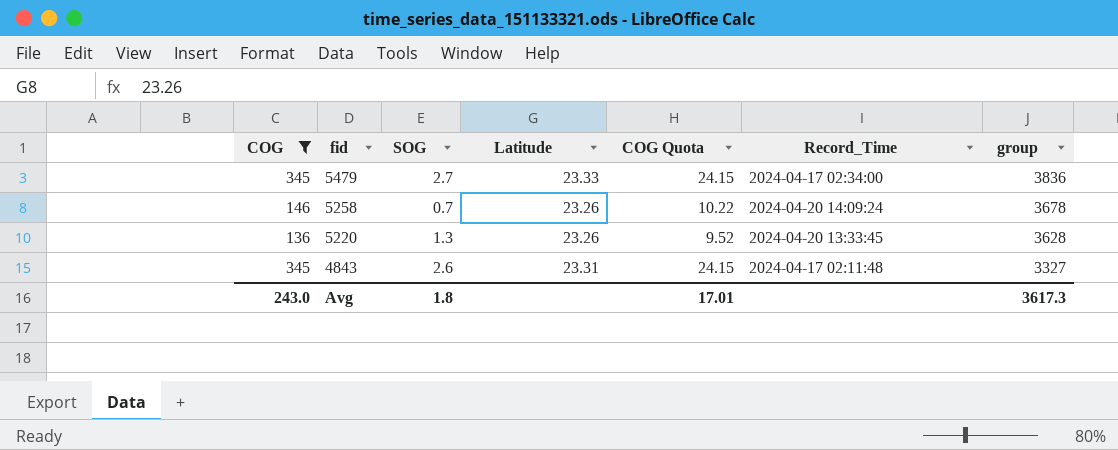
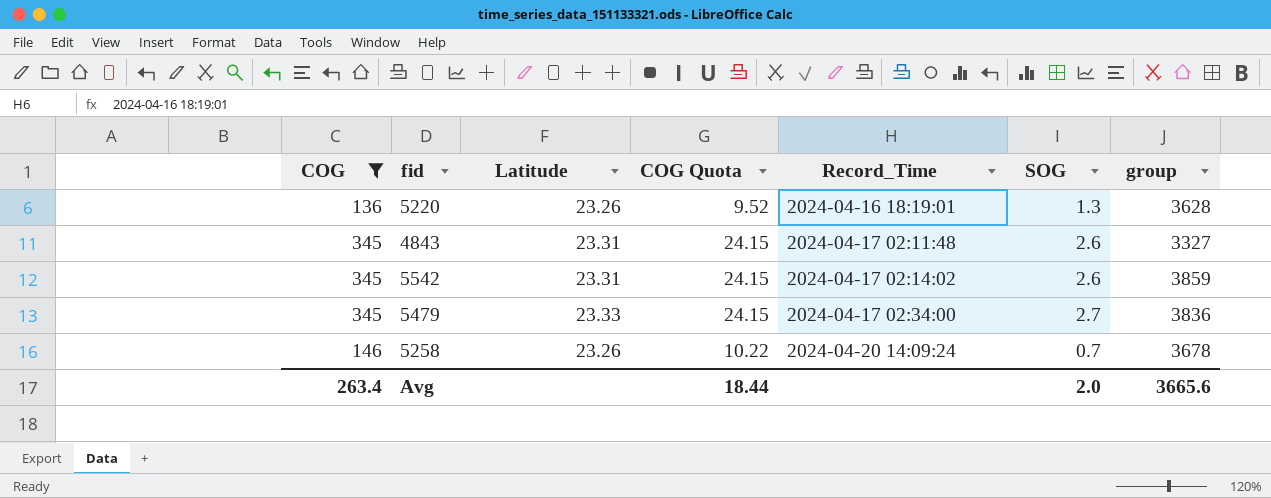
row order: fid descending -> Record_Time ascending
column SOG | position: 3 -> 6
5220 | Record_Time: 2024-04-20 13:33:45 -> 2024-04-16 18:19:01
row 5542: none -> 345 | 23.31 | 24.15 | 2024-04-17 02:14:02 | 2.6 | 3859
Avg | COG: 243.0 -> 263.4
Avg | COG Quota: 17.01 -> 18.44
Avg | SOG: 1.8 -> 2.0
Avg | group: 3617.3 -> 3665.6

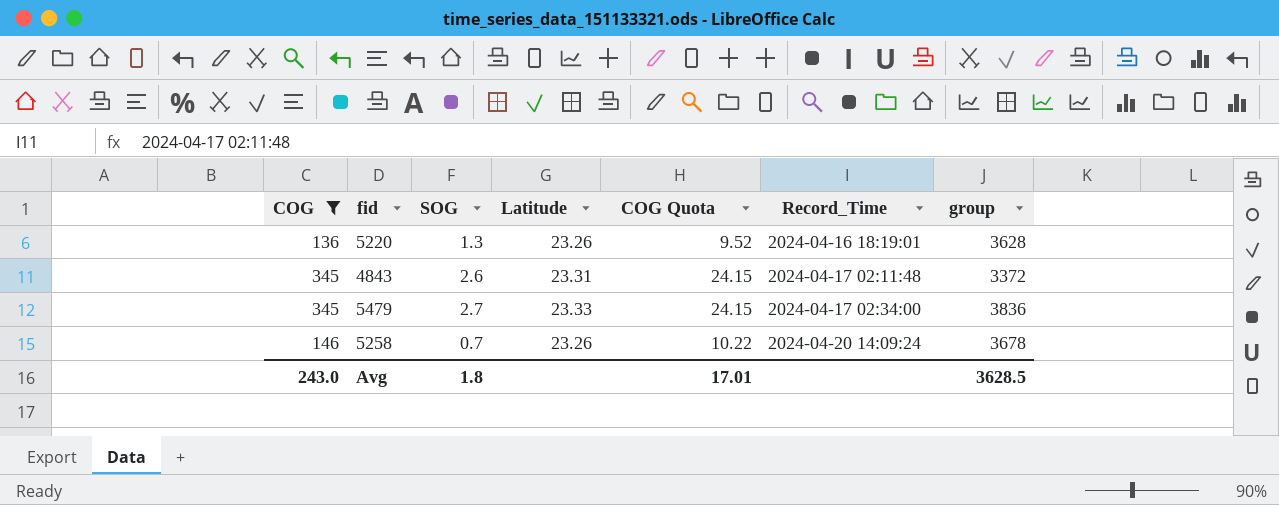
column SOG | position: 6 -> 3
row 5542: 345 | 23.31 | 24.15 | 2024-04-17 02:14:02 | 2.6 | 3859 -> none
4843 | group: 3327 -> 3372
Avg | COG: 263.4 -> 243.0
Avg | SOG: 2.0 -> 1.8
Avg | COG Quota: 18.44 -> 17.01
Avg | group: 3665.6 -> 3628.5

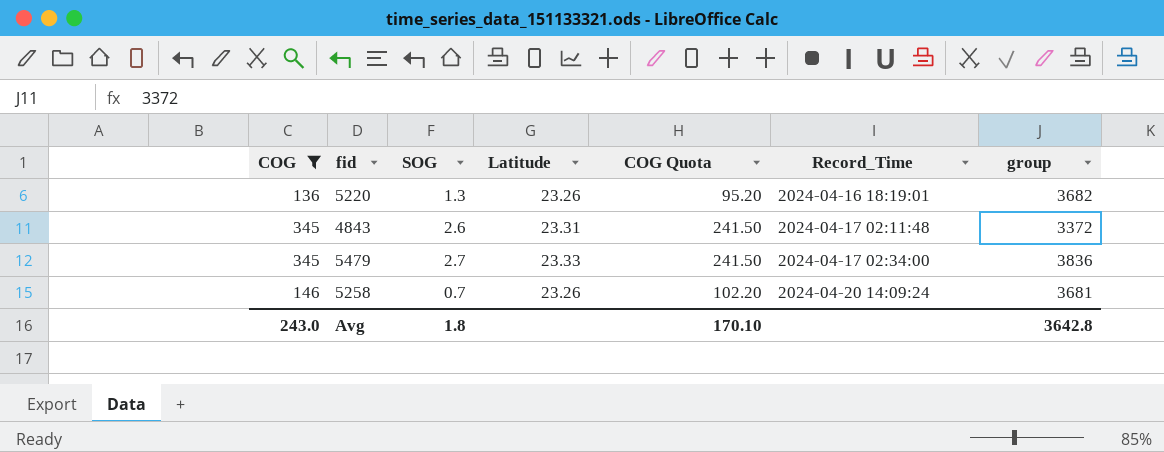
column COG Quota | formula: [COG] * 0.07 -> [COG] * 0.7
5220 | group: 3628 -> 3682
5258 | group: 3678 -> 3681
Avg | COG Quota: 17.01 -> 170.10
Avg | group: 3628.5 -> 3642.8

